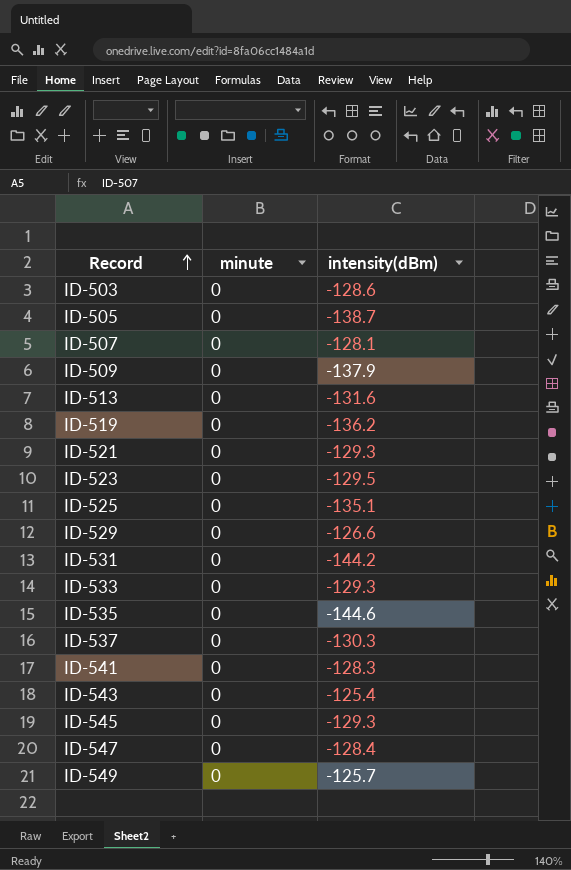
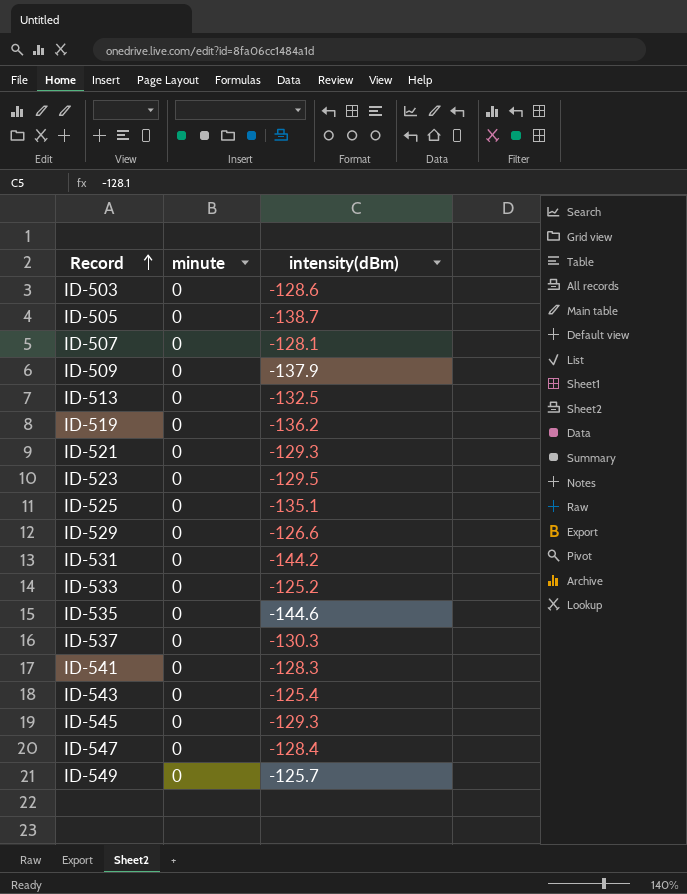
ID-513 | intensity(dBm): -131.6 -> -132.5
ID-533 | intensity(dBm): -129.3 -> -125.2

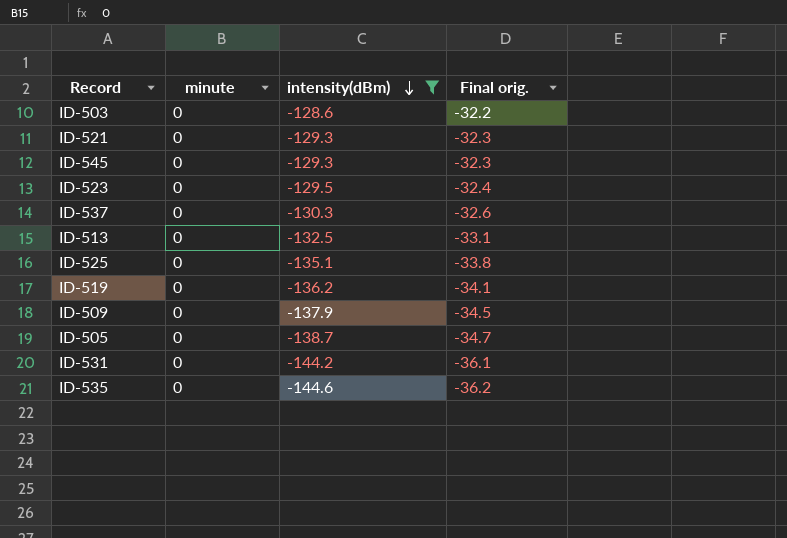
filter: none -> intensity(dBm) <= -128.6
row order: Record ascending -> intensity(dBm) descending
column Final orig. | formula: none -> [intensity(dBm)] * 0.25

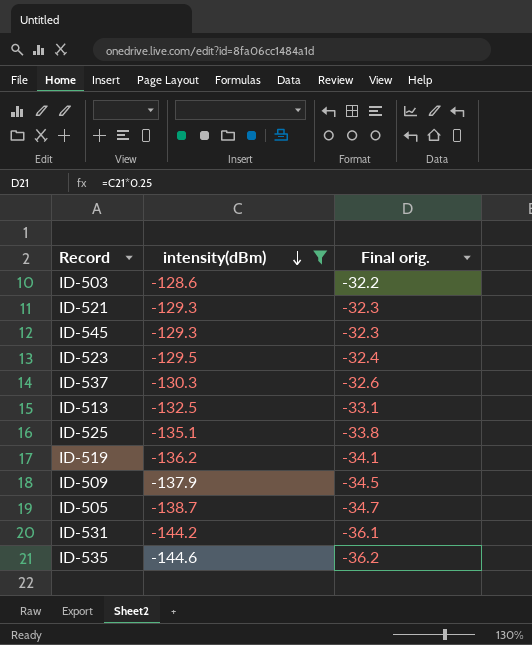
column minute | position: 2 -> none

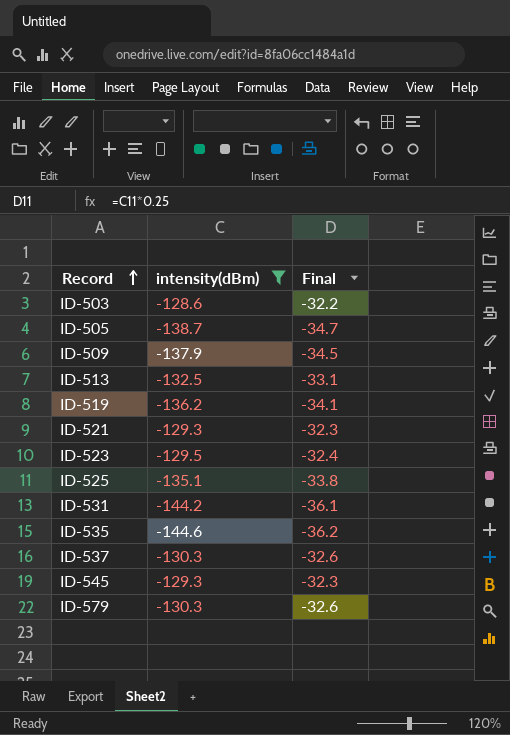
row order: intensity(dBm) descending -> Record ascending
column name: Final orig. -> Final
row ID-579: none -> -130.3 | -32.6

